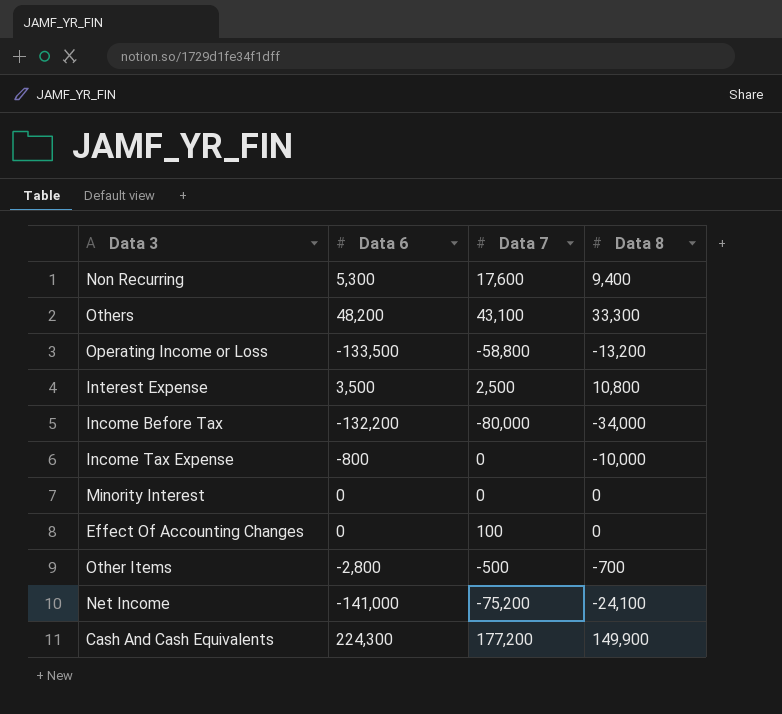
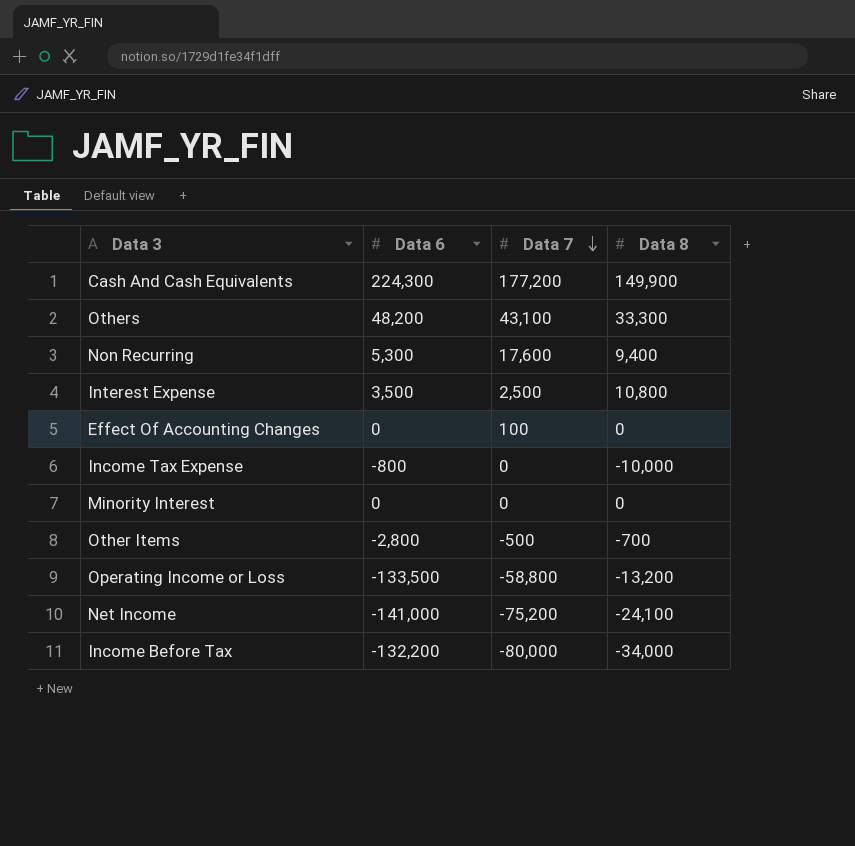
row order: none -> Data 7 descending

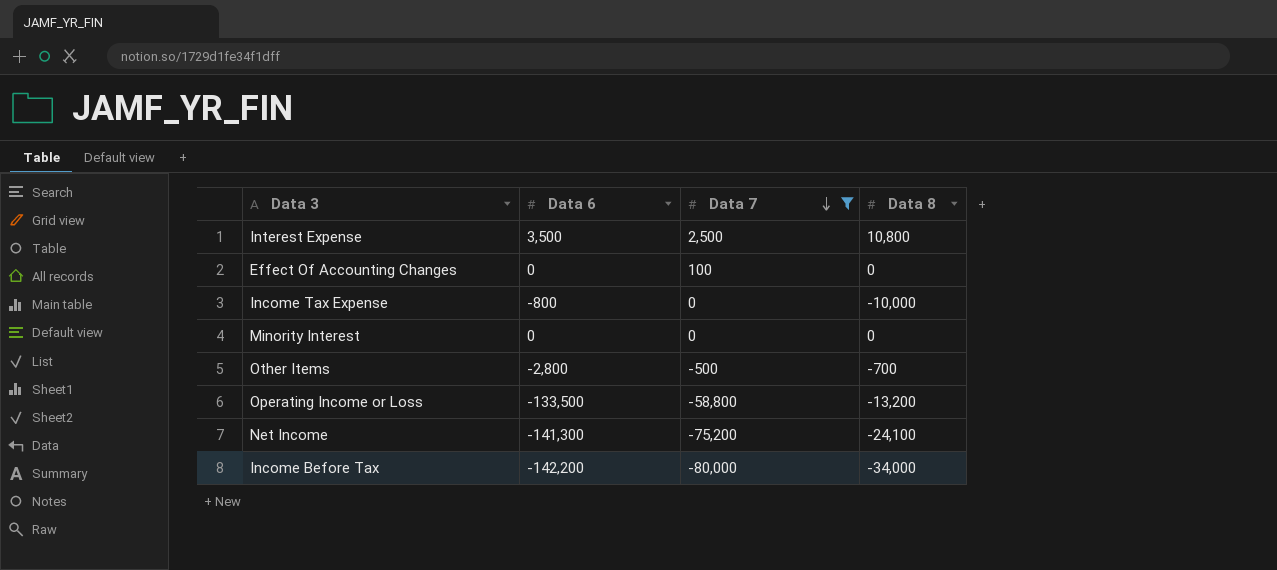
filter: none -> Data 7 <= 2,500
Net Income | Data 6: -141,000 -> -141,300
Income Before Tax | Data 6: -132,200 -> -142,200

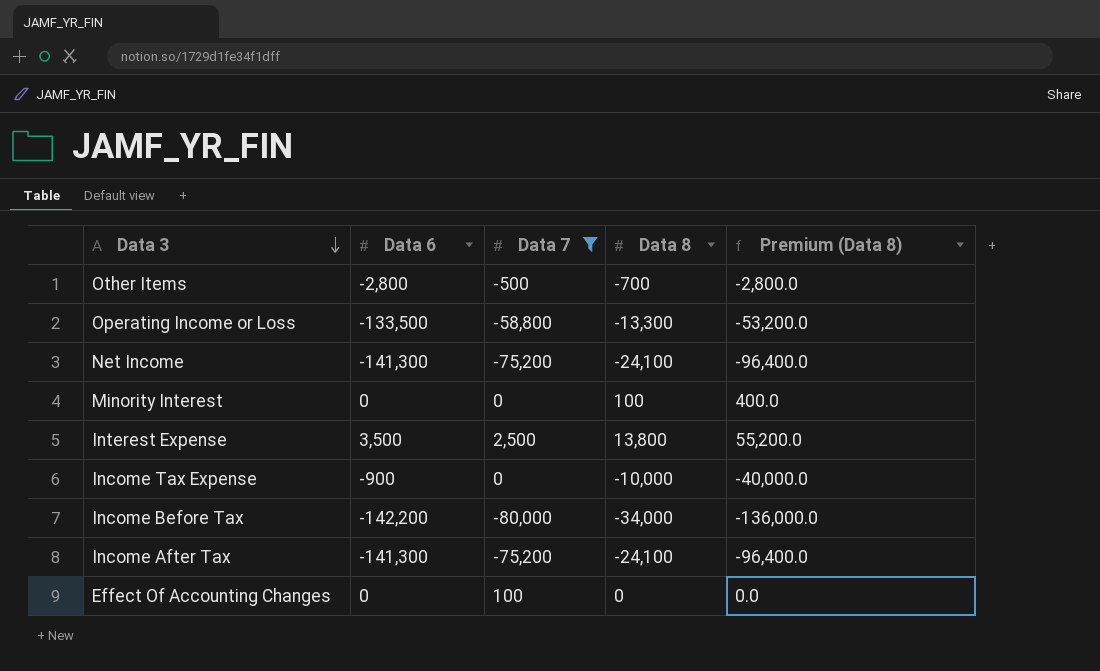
row order: Data 7 descending -> Data 3 descending
column Premium (Data 8) | formula: none -> [Data 8] * 4
Operating Income or Loss | Data 8: -13,200 -> -13,300
Minority Interest | Data 8: 0 -> 100
Interest Expense | Data 8: 10,800 -> 13,800
Income Tax Expense | Data 6: -800 -> -900
row Income After Tax: none -> -141,300 | -75,200 | -24,100 | -96,400.0

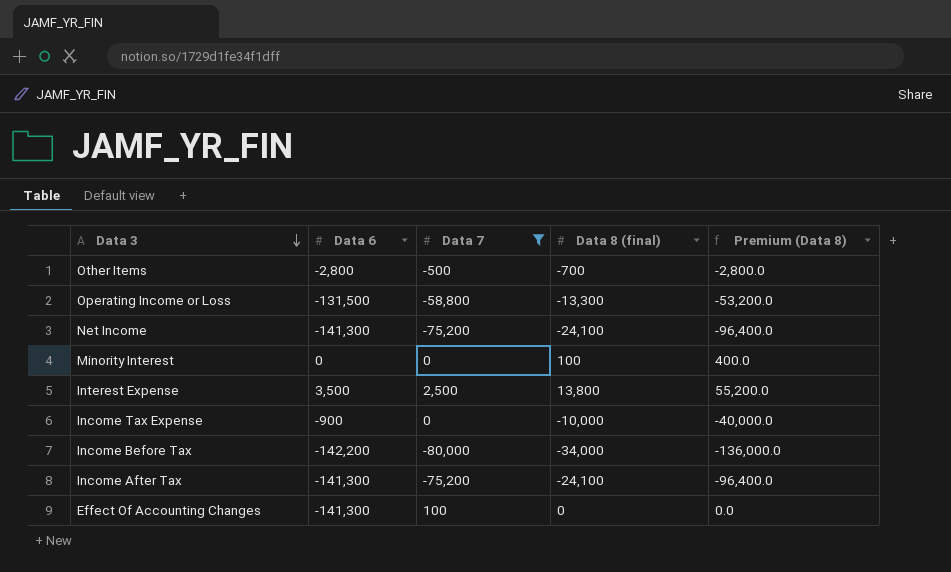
column name: Data 8 -> Data 8 (final)
Operating Income or Loss | Data 6: -133,500 -> -131,500
Effect Of Accounting Changes | Data 6: 0 -> -141,300

